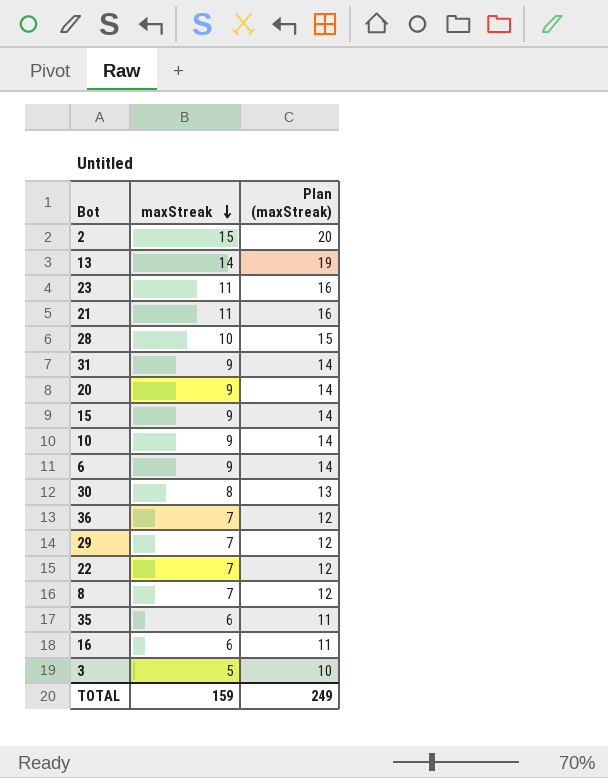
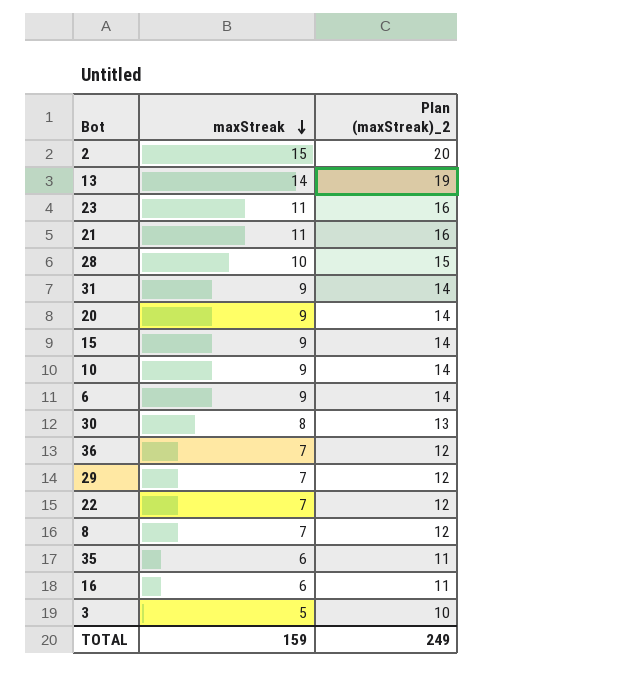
column name: Plan (maxStreak) -> Plan (maxStreak)_2

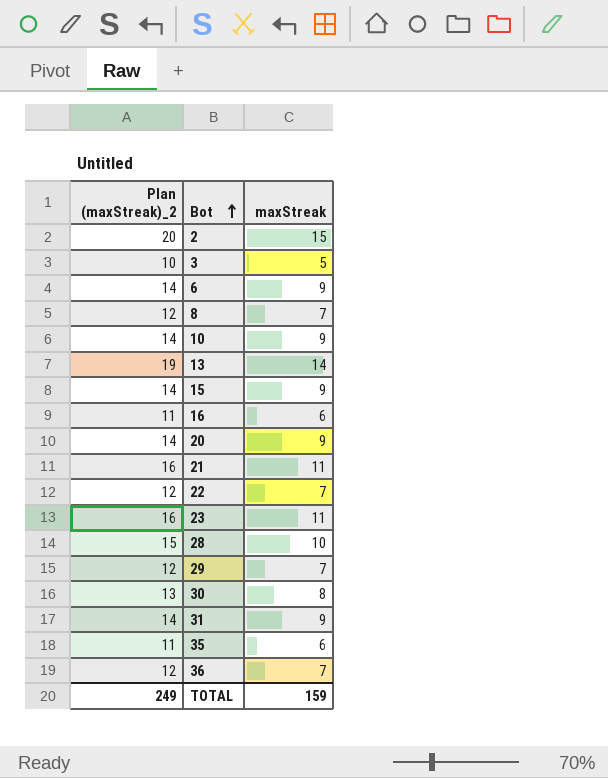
row order: maxStreak descending -> Bot ascending
column Plan (maxStreak)_2 | position: 3 -> 1

